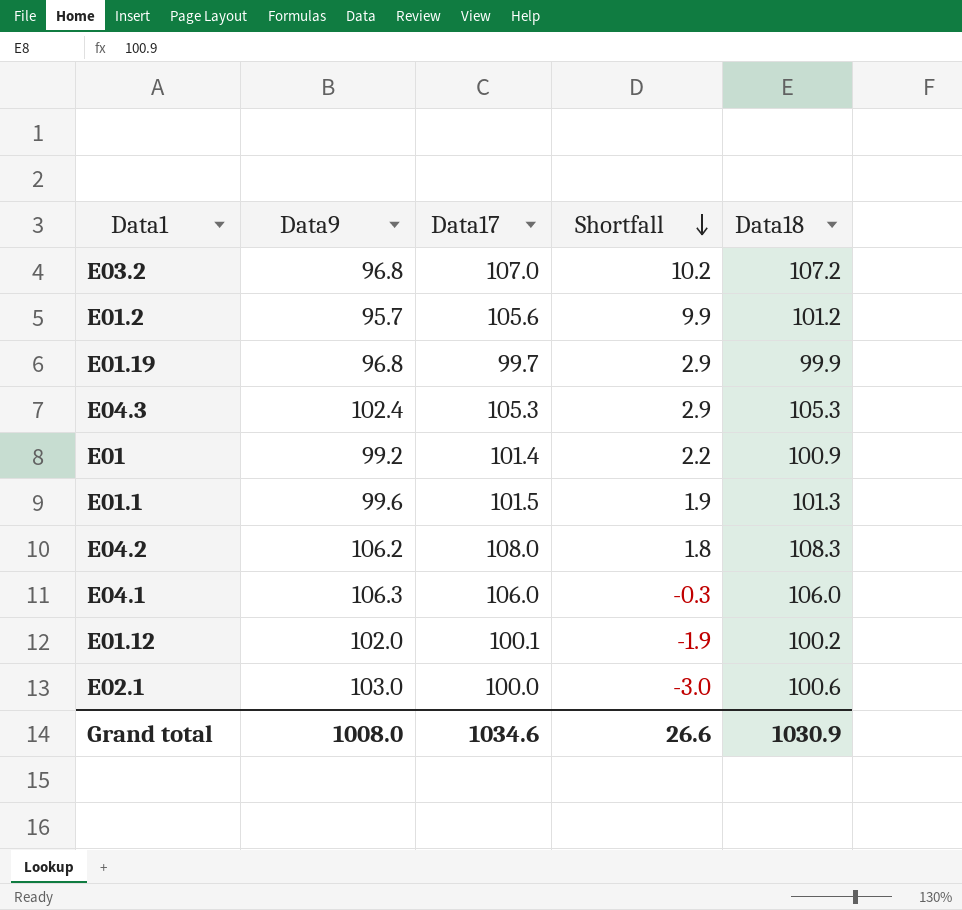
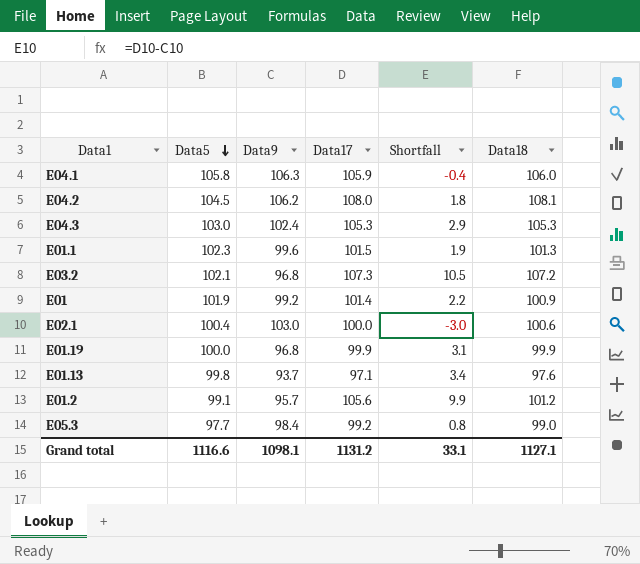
row order: Shortfall descending -> Data5 descending
column Data5 | position: none -> 2
row E01.12: 102.0 | 100.1 | -1.9 | 100.2 -> none
E04.1 | Data17: 106.0 -> 105.9
E04.1 | Shortfall: -0.3 -> -0.4
E04.2 | Data18: 108.3 -> 108.1
E03.2 | Data17: 107.0 -> 107.3
E03.2 | Shortfall: 10.2 -> 10.5
E01.19 | Data17: 99.7 -> 99.9
E01.19 | Shortfall: 2.9 -> 3.1
row E01.13: none -> 99.8 | 93.7 | 97.1 | 3.4 | 97.6
row E05.3: none -> 97.7 | 98.4 | 99.2 | 0.8 | 99.0
Grand total | Data9: 1008.0 -> 1098.1
Grand total | Data17: 1034.6 -> 1131.2
Grand total | Shortfall: 26.6 -> 33.1
Grand total | Data18: 1030.9 -> 1127.1

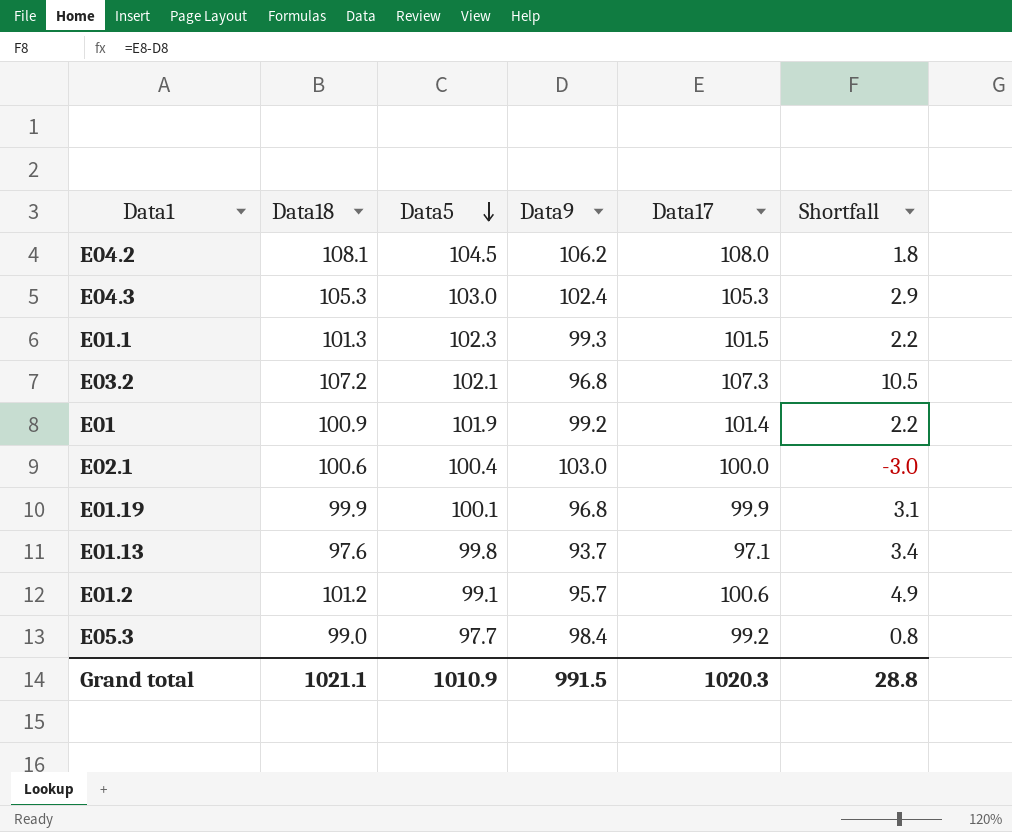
column Data18 | position: 6 -> 2
row E04.1: 105.8 | 106.3 | 105.9 | -0.4 | 106.0 -> none
E01.1 | Data9: 99.6 -> 99.3
E01.1 | Shortfall: 1.9 -> 2.2
E01.19 | Data5: 100.0 -> 100.1
E01.2 | Data17: 105.6 -> 100.6
E01.2 | Shortfall: 9.9 -> 4.9
Grand total | Data18: 1127.1 -> 1021.1
Grand total | Data5: 1116.6 -> 1010.9
Grand total | Data9: 1098.1 -> 991.5
Grand total | Data17: 1131.2 -> 1020.3
Grand total | Shortfall: 33.1 -> 28.8

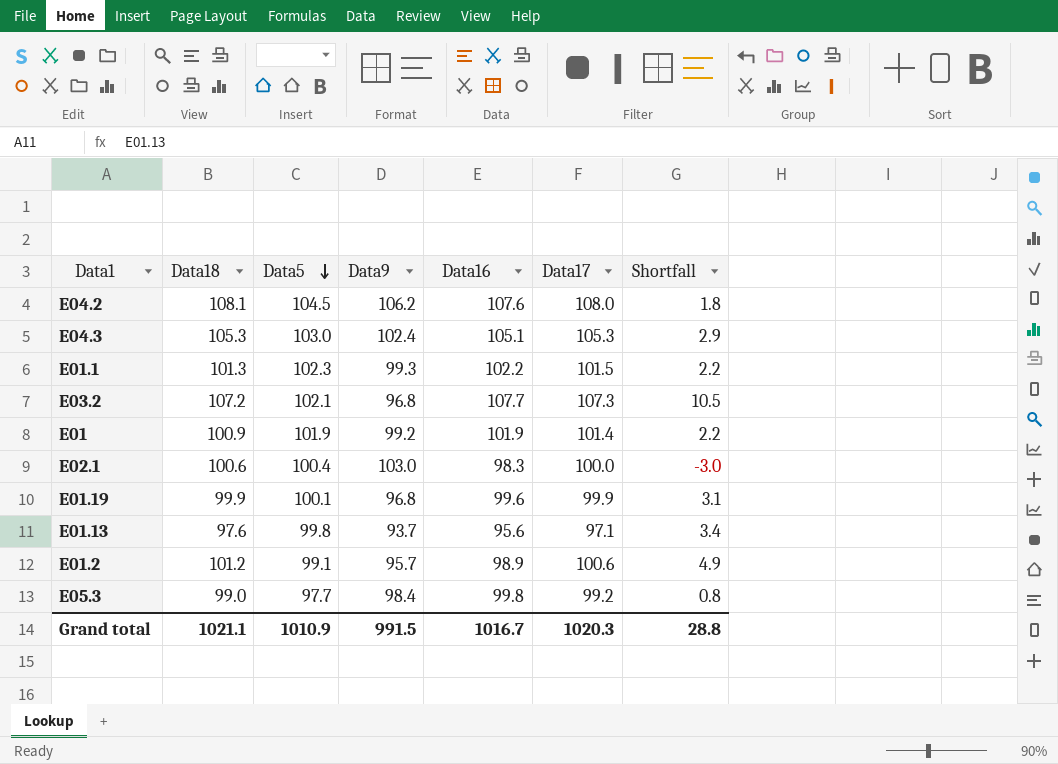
column Data16 | position: none -> 5

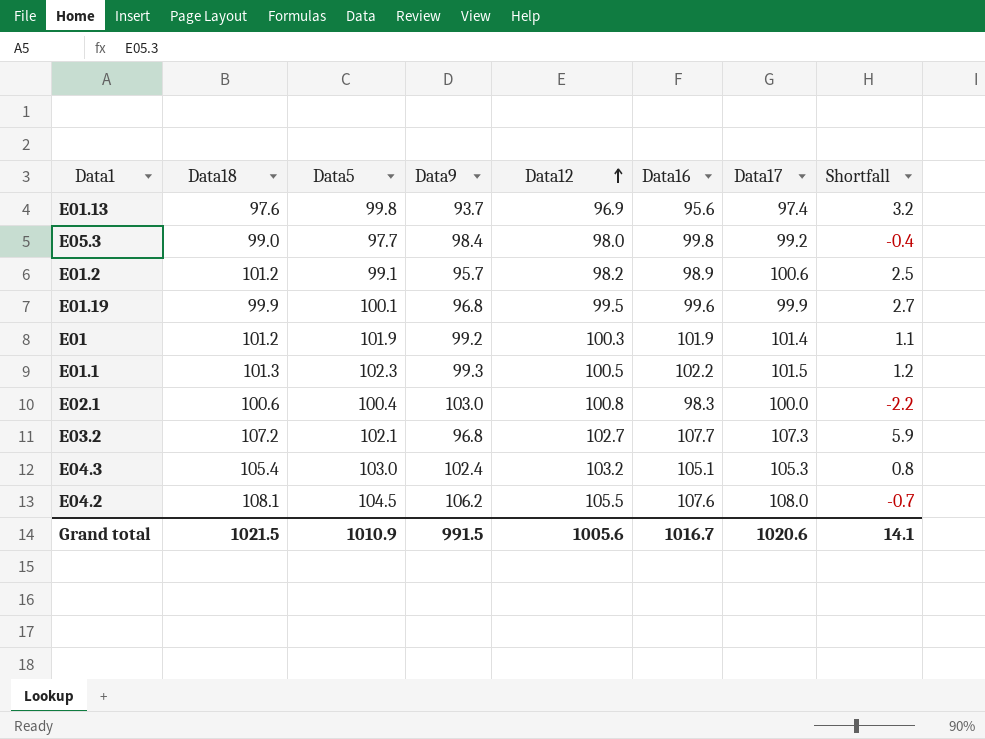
row order: Data5 descending -> Data12 ascending
column Data12 | position: none -> 5
column Shortfall | formula: [Data17] - [Data9] -> [Data12] - [Data9]
E01.13 | Data17: 97.1 -> 97.4
E01 | Data18: 100.9 -> 101.2
E04.3 | Data18: 105.3 -> 105.4
Grand total | Data18: 1021.1 -> 1021.5
Grand total | Data17: 1020.3 -> 1020.6
Grand total | Shortfall: 28.8 -> 14.1

